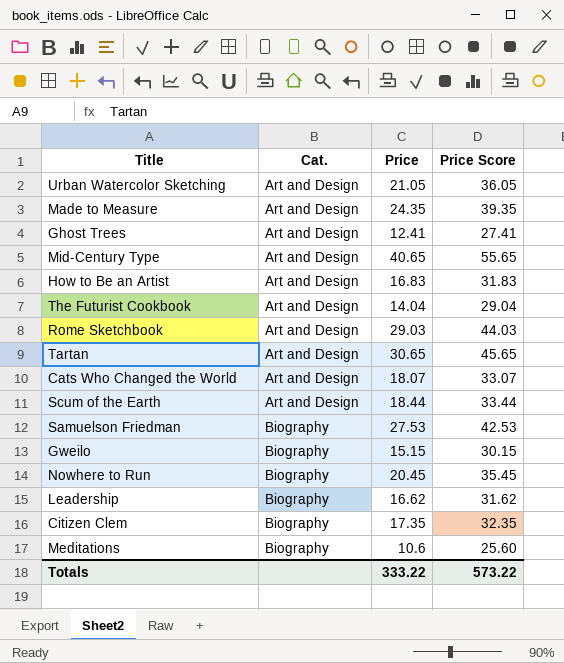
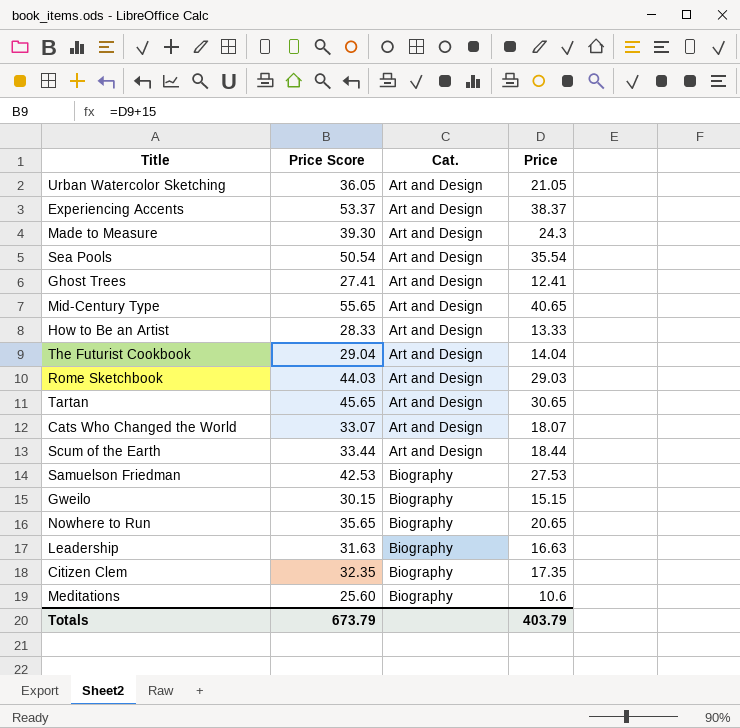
column Price Score | position: 4 -> 2
row Experiencing Accents: none -> 53.37 | Art and Design | 38.37
Made to Measure | Price Score: 39.35 -> 39.30
Made to Measure | Price: 24.35 -> 24.3
row Sea Pools: none -> 50.54 | Art and Design | 35.54
How to Be an Artist | Price Score: 31.83 -> 28.33
How to Be an Artist | Price: 16.83 -> 13.33
Nowhere to Run | Price Score: 35.45 -> 35.65
Nowhere to Run | Price: 20.45 -> 20.65
Leadership | Price Score: 31.62 -> 31.63
Leadership | Price: 16.62 -> 16.63
Totals | Price Score: 573.22 -> 673.79
Totals | Price: 333.22 -> 403.79

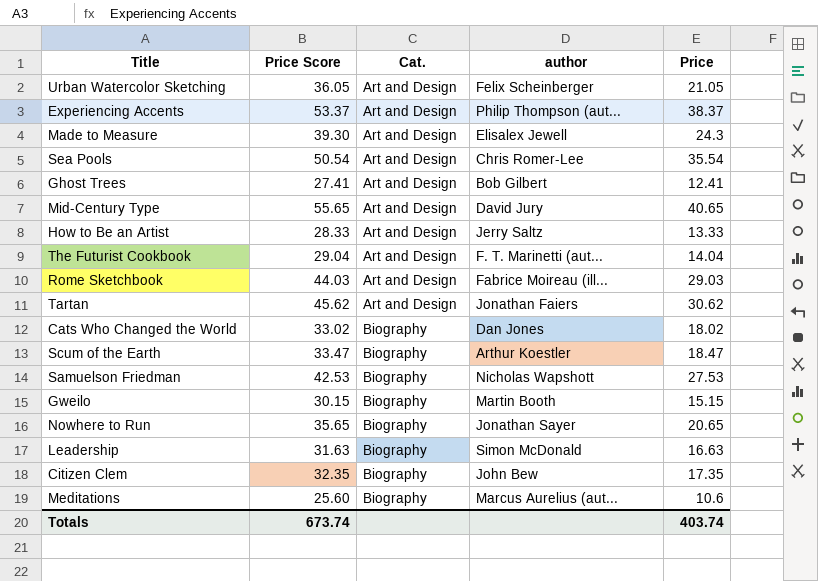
column author | position: none -> 4
Tartan | Price Score: 45.65 -> 45.62
Tartan | Price: 30.65 -> 30.62
Cats Who Changed the World | Price Score: 33.07 -> 33.02
Cats Who Changed the World | Cat.: Art and Design -> Biography
Cats Who Changed the World | Price: 18.07 -> 18.02
Scum of the Earth | Price Score: 33.44 -> 33.47
Scum of the Earth | Cat.: Art and Design -> Biography
Scum of the Earth | Price: 18.44 -> 18.47
Totals | Price Score: 673.79 -> 673.74
Totals | Price: 403.79 -> 403.74

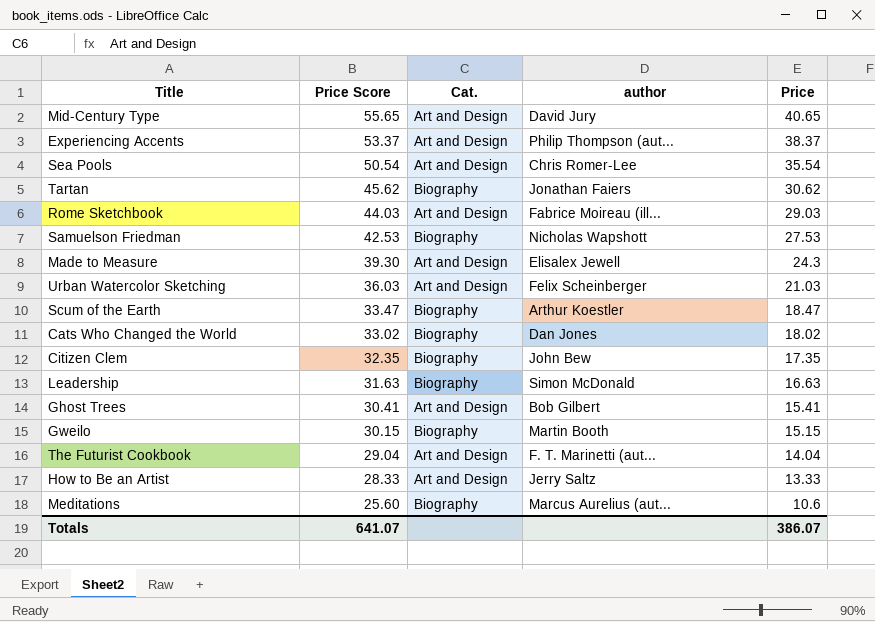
row order: Cat. ascending -> Price Score descending
row Nowhere to Run: 35.65 | Biography | Jonathan Sayer | 20.65 -> none
Tartan | Cat.: Art and Design -> Biography
Urban Watercolor Sketching | Price Score: 36.05 -> 36.03
Urban Watercolor Sketching | Price: 21.05 -> 21.03
Ghost Trees | Price Score: 27.41 -> 30.41
Ghost Trees | Price: 12.41 -> 15.41
Totals | Price Score: 673.74 -> 641.07
Totals | Price: 403.74 -> 386.07

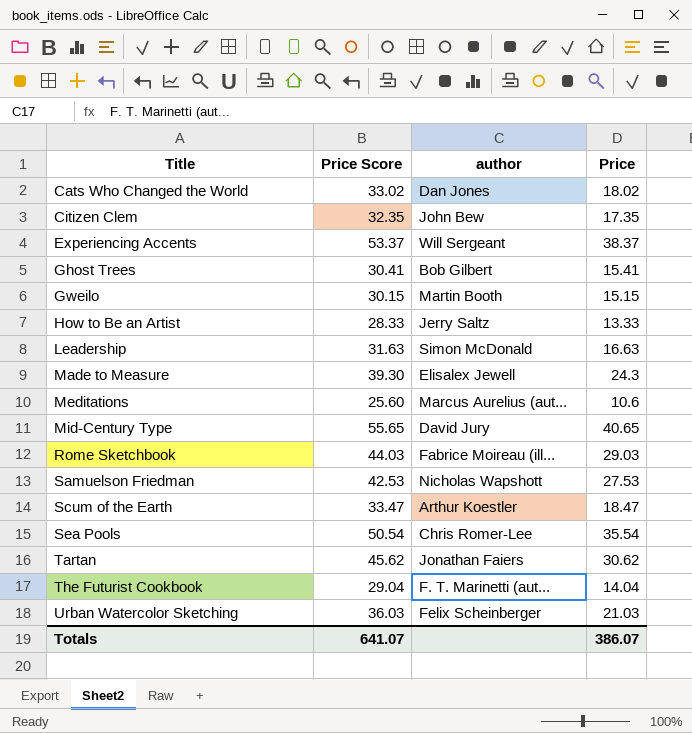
row order: Price Score descending -> Title ascending
column Cat. | position: 3 -> none
Experiencing Accents | author: Philip Thompson (aut... -> Will Sergeant

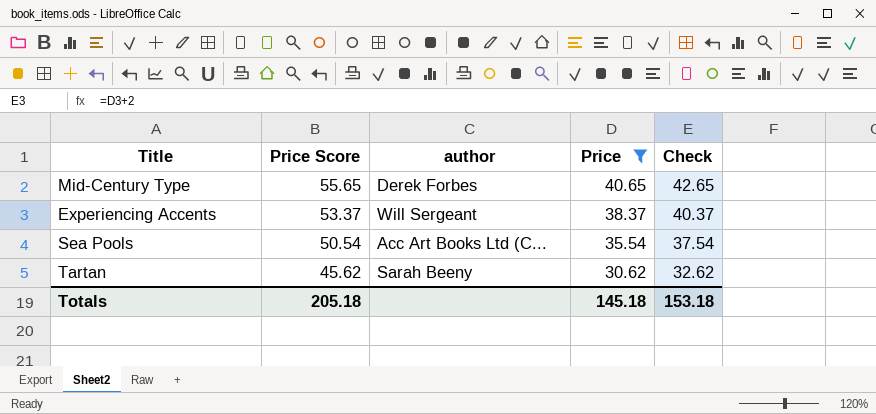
filter: none -> Price >= 30.62
row order: Title ascending -> Price Score descending
column Check | formula: none -> [Price] + 2
Mid-Century Type | author: David Jury -> Derek Forbes
Sea Pools | author: Chris Romer-Lee -> Acc Art Books Ltd (C...
Tartan | author: Jonathan Faiers -> Sarah Beeny
Totals | Price Score: 641.07 -> 205.18
Totals | Price: 386.07 -> 145.18

